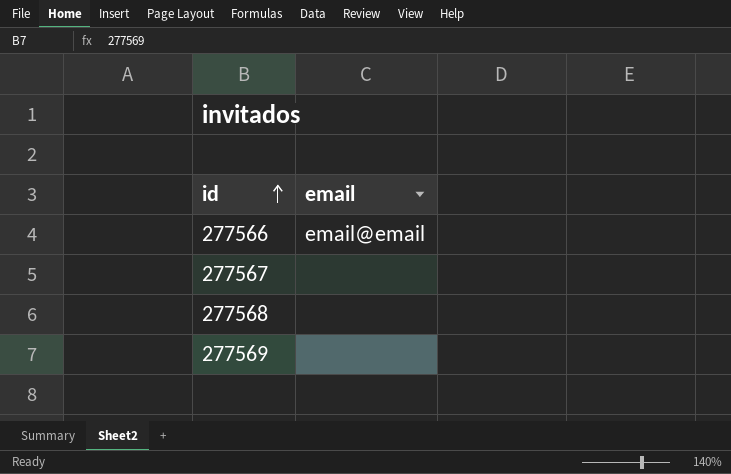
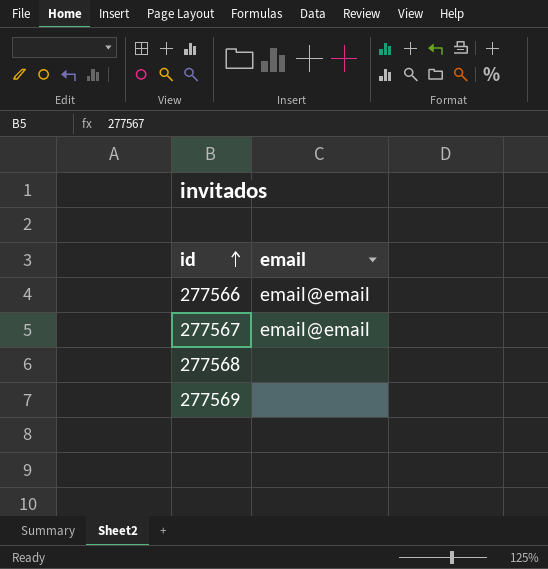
277567 | email: none -> email@email

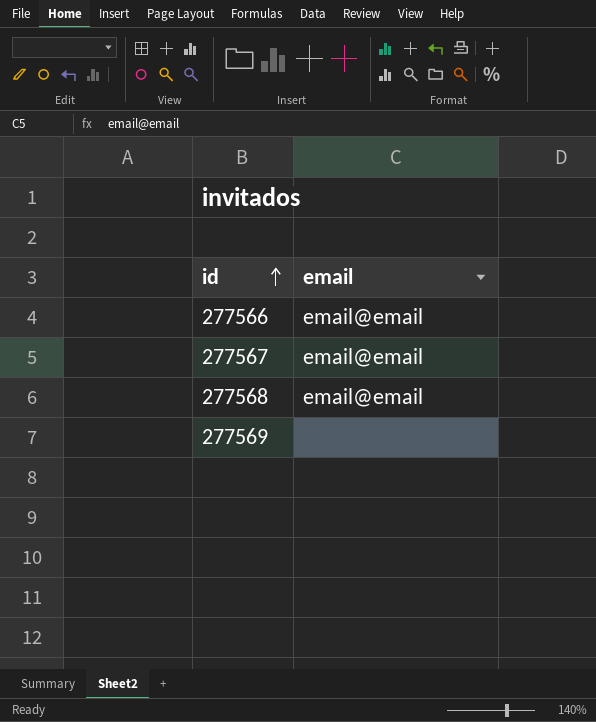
277568 | email: none -> email@email

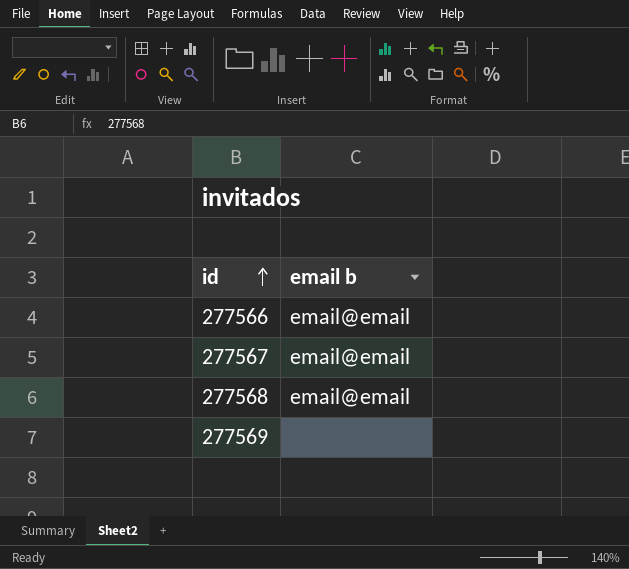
column name: email -> email b

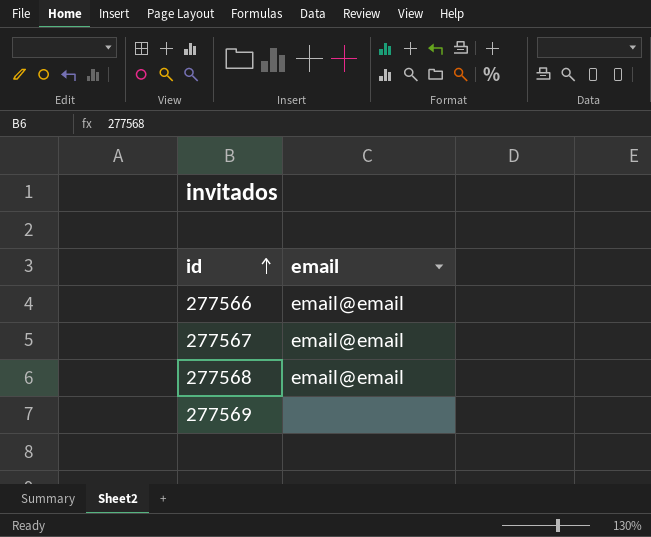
column name: email b -> email

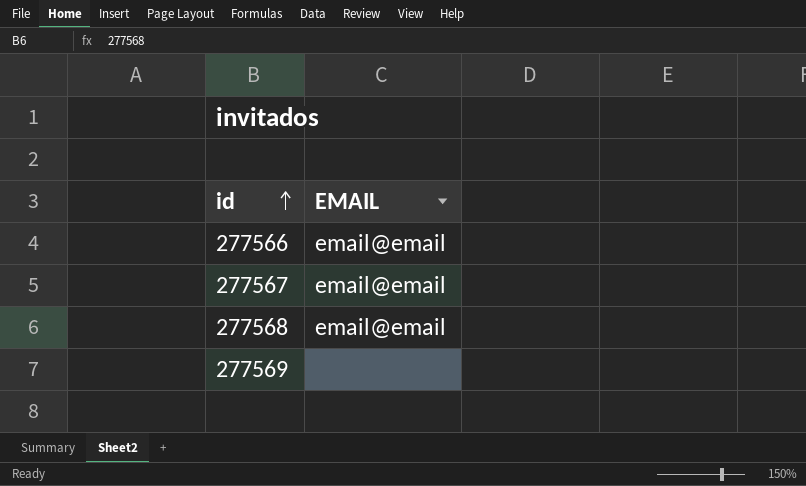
column name: email -> EMAIL

